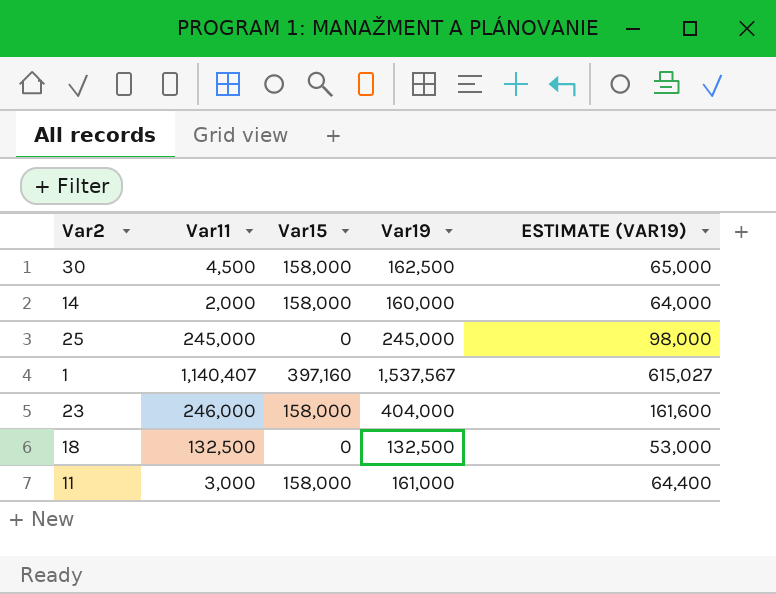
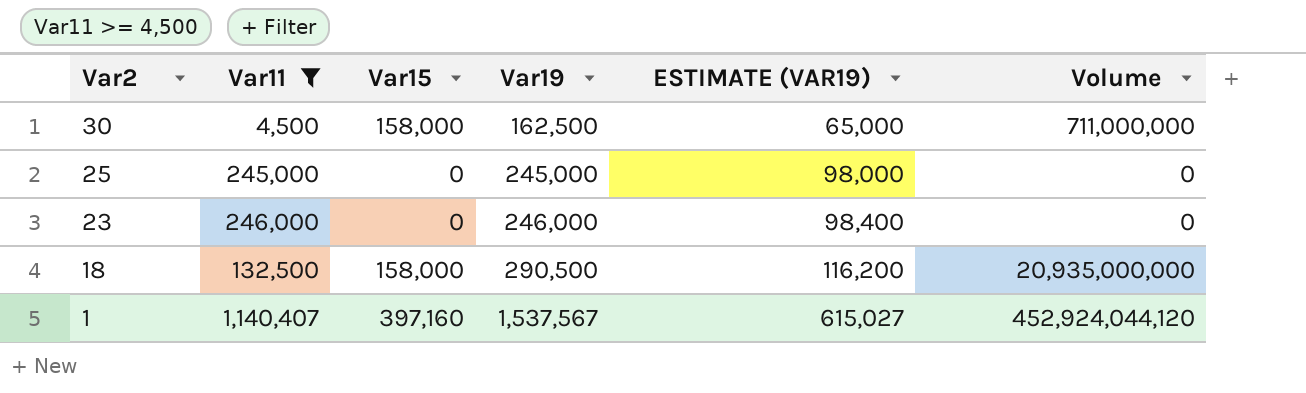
filter: none -> Var11 >= 4,500
row order: none -> Var2 descending
column Volume | formula: none -> [Var11] * [Var15]
23 | Var15: 158,000 -> 0
23 | Var19: 404,000 -> 246,000
23 | ESTIMATE (VAR19): 161,600 -> 98,400
18 | Var15: 0 -> 158,000
18 | Var19: 132,500 -> 290,500
18 | ESTIMATE (VAR19): 53,000 -> 116,200

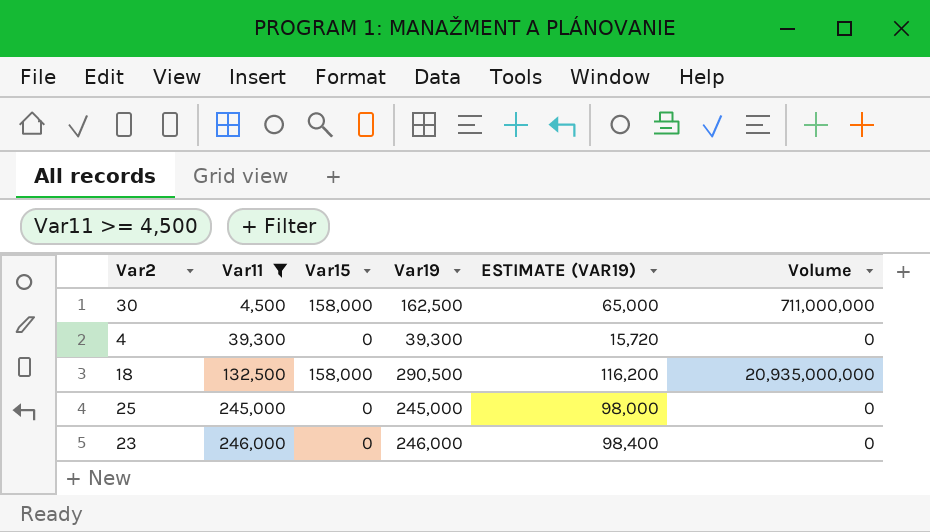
row order: Var2 descending -> Var11 ascending
row 1: 1,140,407 | 397,160 | 1,537,567 | 615,027 | 452,924,044,120 -> none
row 4: none -> 39,300 | 0 | 39,300 | 15,720 | 0

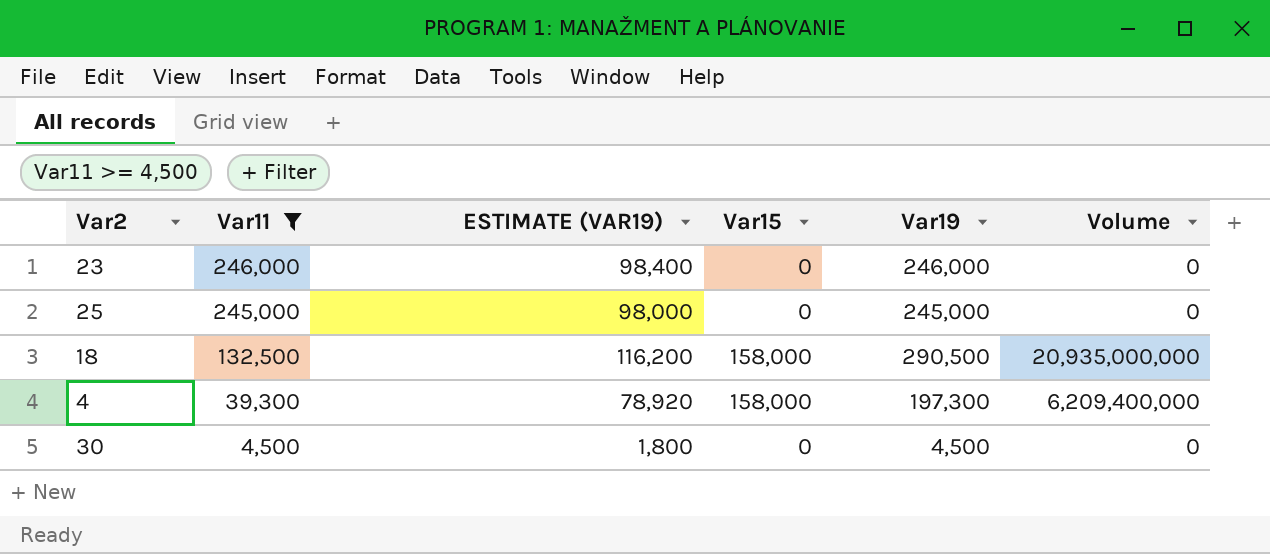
row order: Var11 ascending -> Var11 descending
column ESTIMATE (VAR19) | position: 5 -> 3
4 | ESTIMATE (VAR19): 15,720 -> 78,920
4 | Var15: 0 -> 158,000
4 | Var19: 39,300 -> 197,300
4 | Volume: 0 -> 6,209,400,000
30 | ESTIMATE (VAR19): 65,000 -> 1,800
30 | Var15: 158,000 -> 0
30 | Var19: 162,500 -> 4,500
30 | Volume: 711,000,000 -> 0

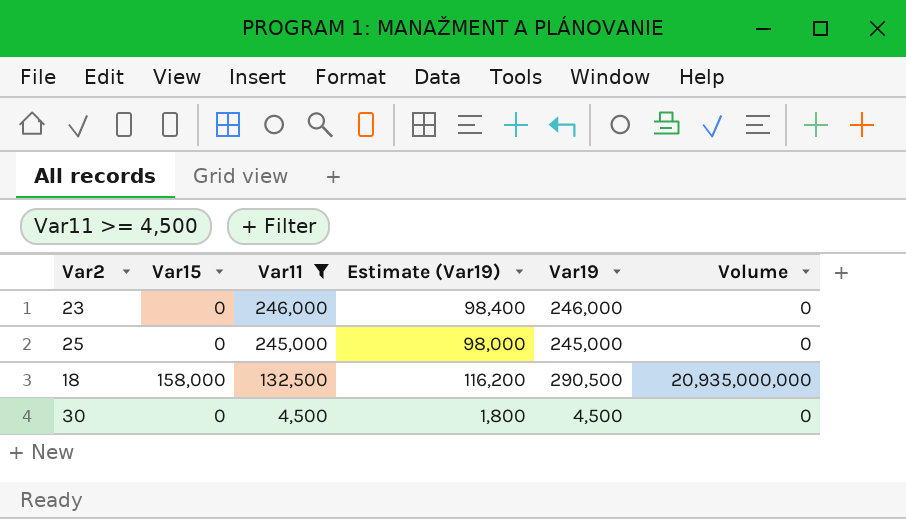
column Var15 | position: 4 -> 2
column name: ESTIMATE (VAR19) -> Estimate (Var19)
row 4: 39,300 | 78,920 | 158,000 | 197,300 | 6,209,400,000 -> none

